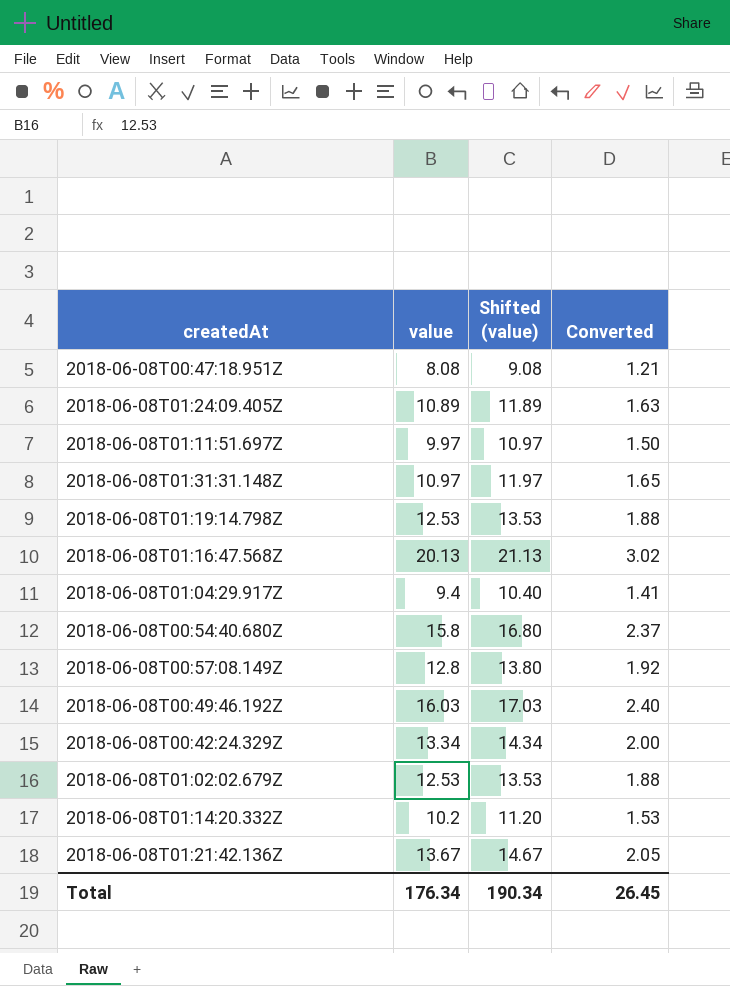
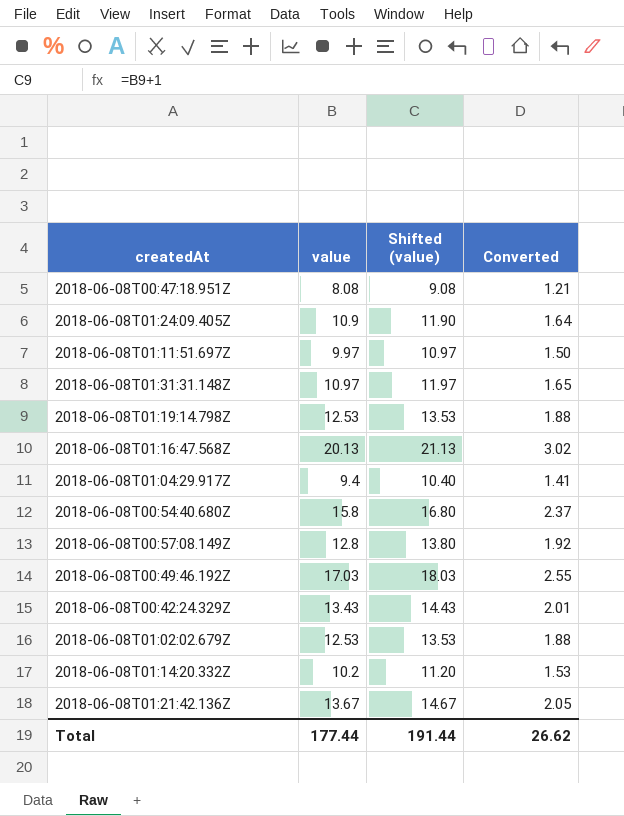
2018-06-08T01:24:09.405Z | value: 10.89 -> 10.9
2018-06-08T01:24:09.405Z | Shifted (value): 11.89 -> 11.90
2018-06-08T01:24:09.405Z | Converted: 1.63 -> 1.64
2018-06-08T00:49:46.192Z | value: 16.03 -> 17.03
2018-06-08T00:49:46.192Z | Shifted (value): 17.03 -> 18.03
2018-06-08T00:49:46.192Z | Converted: 2.40 -> 2.55
2018-06-08T00:42:24.329Z | value: 13.34 -> 13.43
2018-06-08T00:42:24.329Z | Shifted (value): 14.34 -> 14.43
2018-06-08T00:42:24.329Z | Converted: 2.00 -> 2.01
Total | value: 176.34 -> 177.44
Total | Shifted (value): 190.34 -> 191.44
Total | Converted: 26.45 -> 26.62

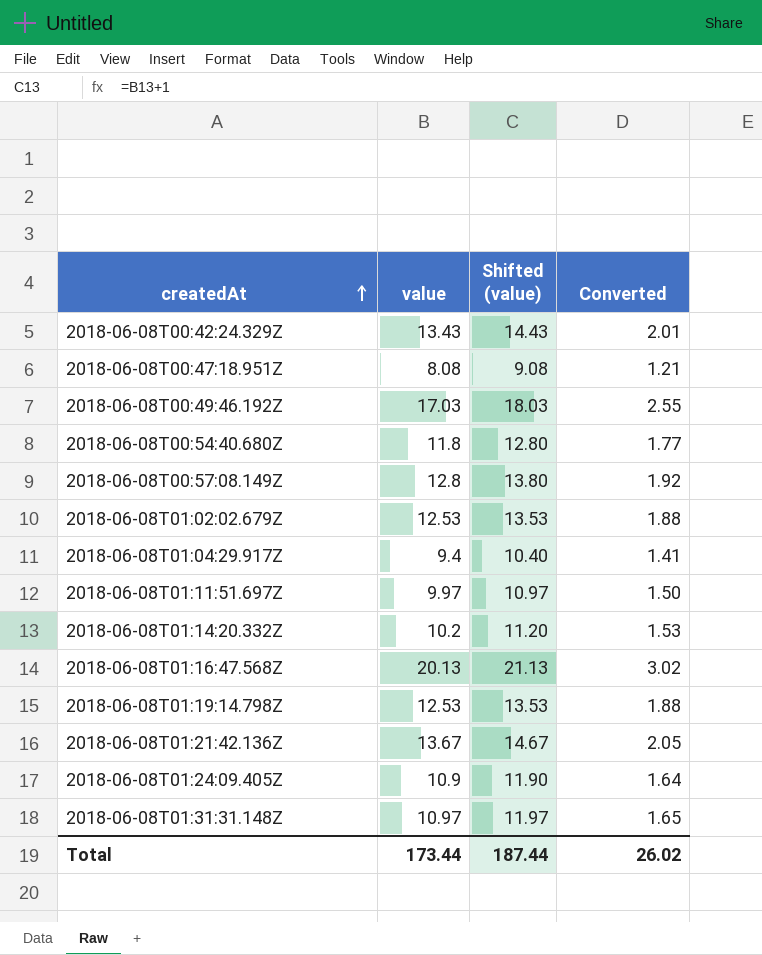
row order: none -> createdAt ascending
2018-06-08T00:54:40.680Z | value: 15.8 -> 11.8
2018-06-08T00:54:40.680Z | Shifted (value): 16.80 -> 12.80
2018-06-08T00:54:40.680Z | Converted: 2.37 -> 1.77
Total | value: 177.44 -> 173.44
Total | Shifted (value): 191.44 -> 187.44
Total | Converted: 26.62 -> 26.02

